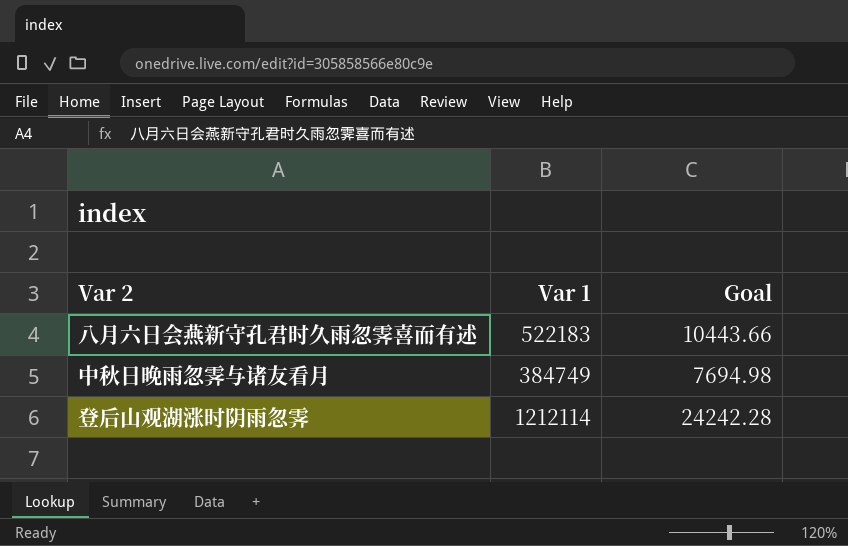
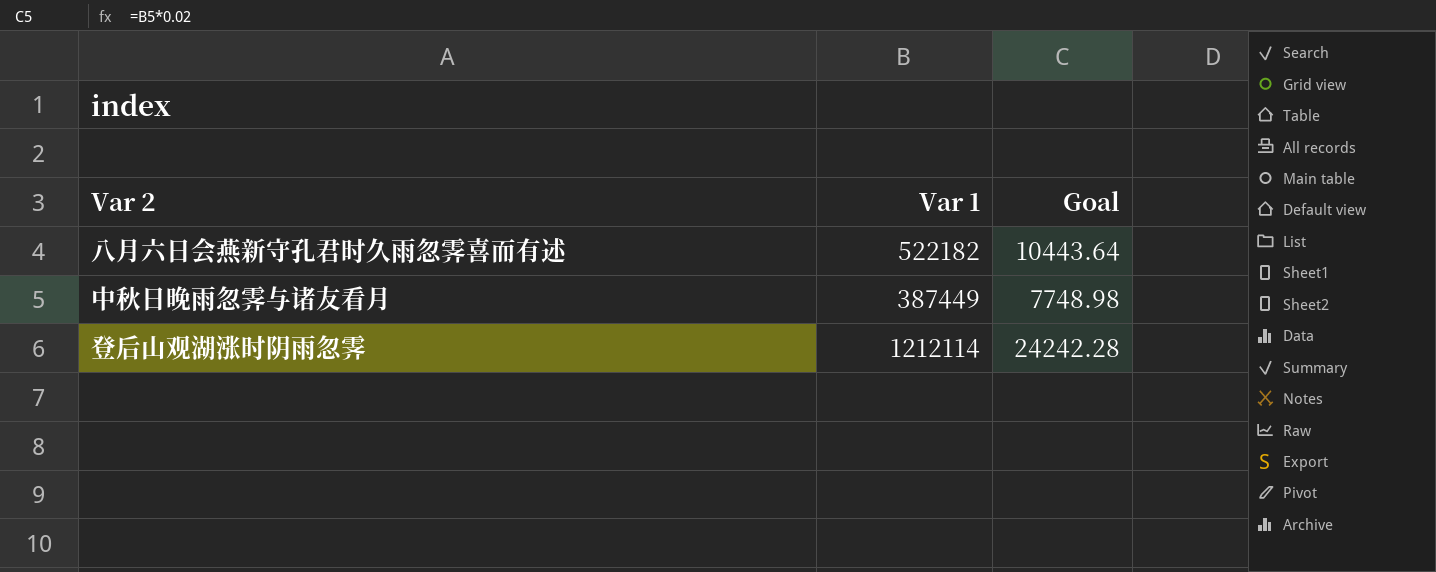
八月六日会燕新守孔君时久雨忽霁喜而有述 | Var 1: 522183 -> 522182
八月六日会燕新守孔君时久雨忽霁喜而有述 | Goal: 10443.66 -> 10443.64
中秋日晚雨忽霁与诸友看月 | Var 1: 384749 -> 387449
中秋日晚雨忽霁与诸友看月 | Goal: 7694.98 -> 7748.98

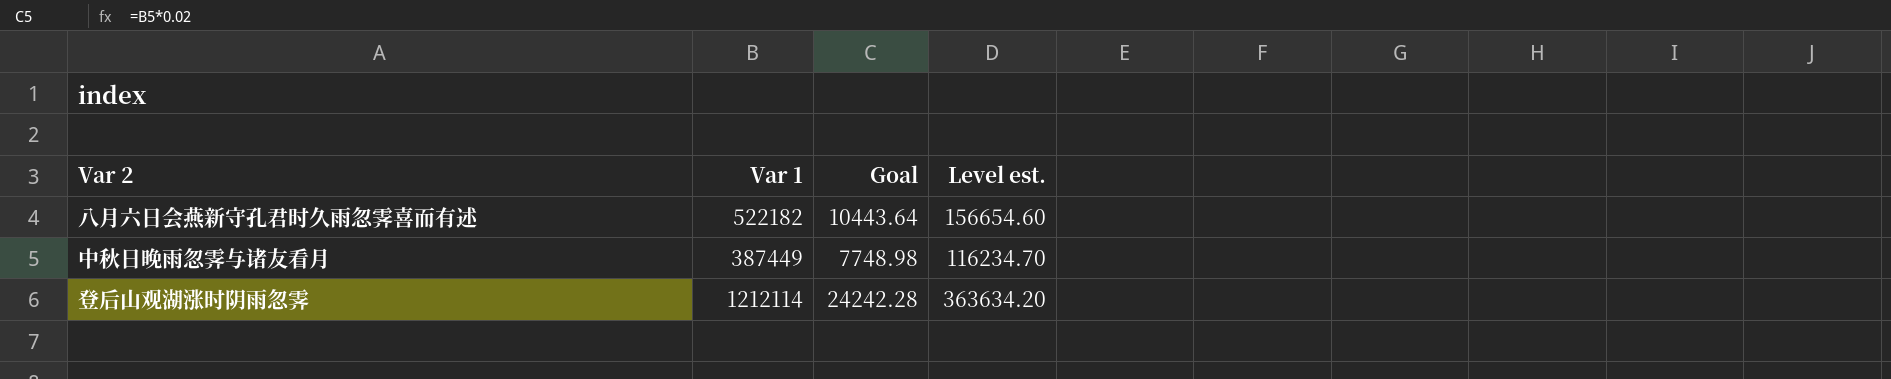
column Level est. | formula: none -> [Var 1] * 0.3

